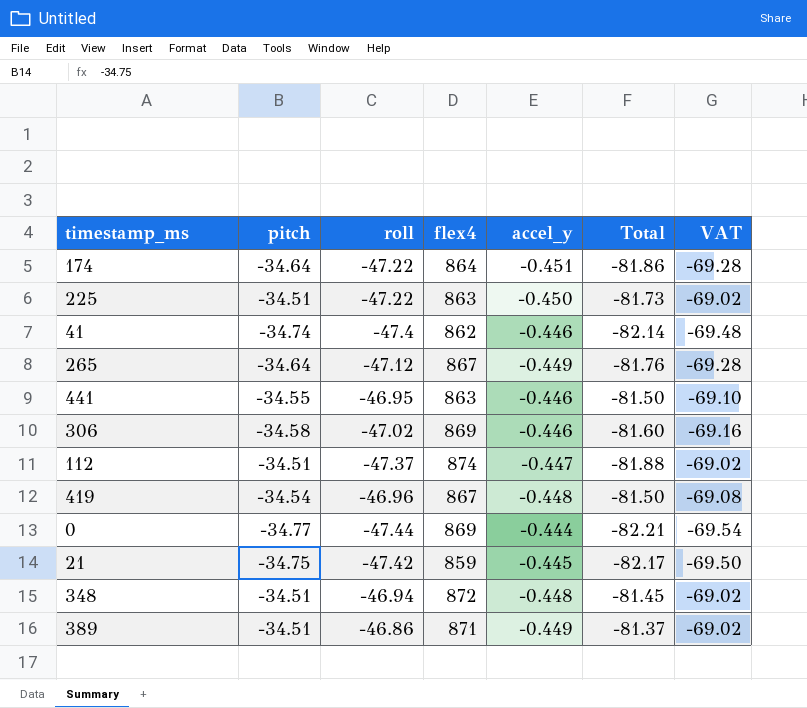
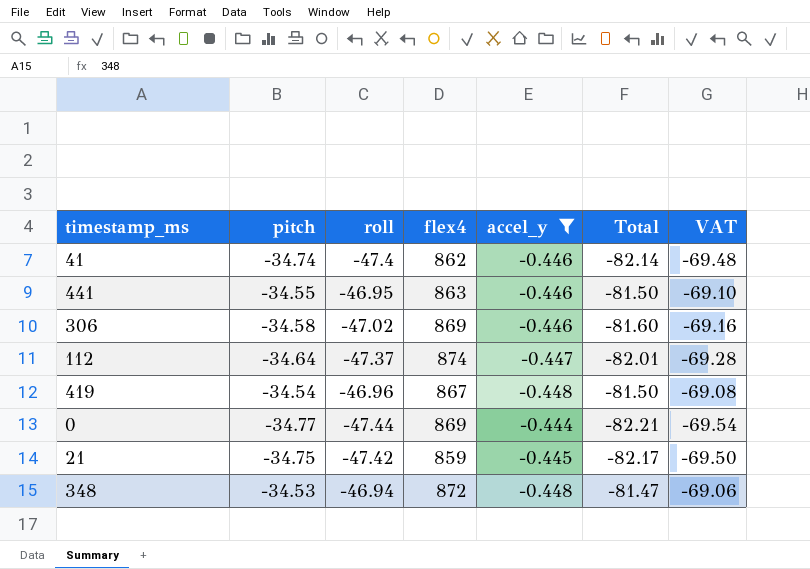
filter: none -> accel_y >= -0.448
112 | pitch: -34.51 -> -34.64
112 | Total: -81.88 -> -82.01
112 | VAT: -69.02 -> -69.28
348 | pitch: -34.51 -> -34.53
348 | Total: -81.45 -> -81.47
348 | VAT: -69.02 -> -69.06

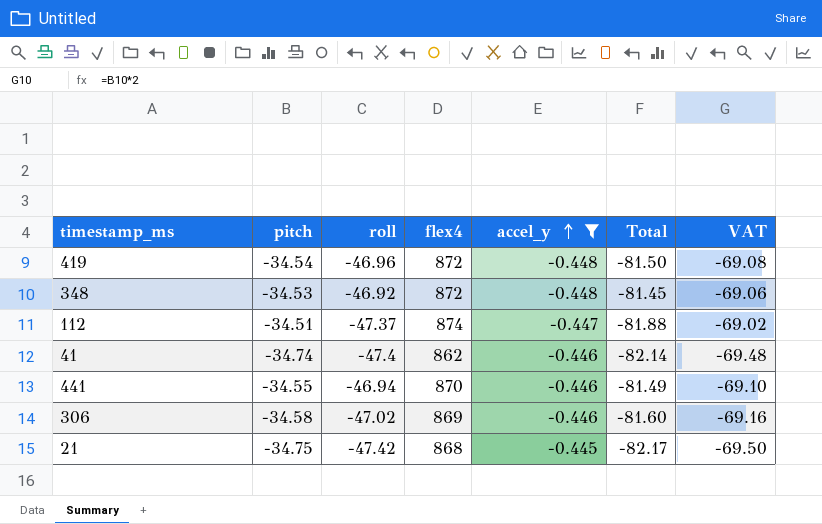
row order: none -> accel_y ascending
row 0: -34.77 | -47.44 | 869 | -0.444 | -82.21 | -69.54 -> none
419 | flex4: 867 -> 872
348 | roll: -46.94 -> -46.92
348 | Total: -81.47 -> -81.45
112 | pitch: -34.64 -> -34.51
112 | Total: -82.01 -> -81.88
112 | VAT: -69.28 -> -69.02
441 | roll: -46.95 -> -46.94
441 | flex4: 863 -> 870
441 | Total: -81.50 -> -81.49
21 | flex4: 859 -> 868

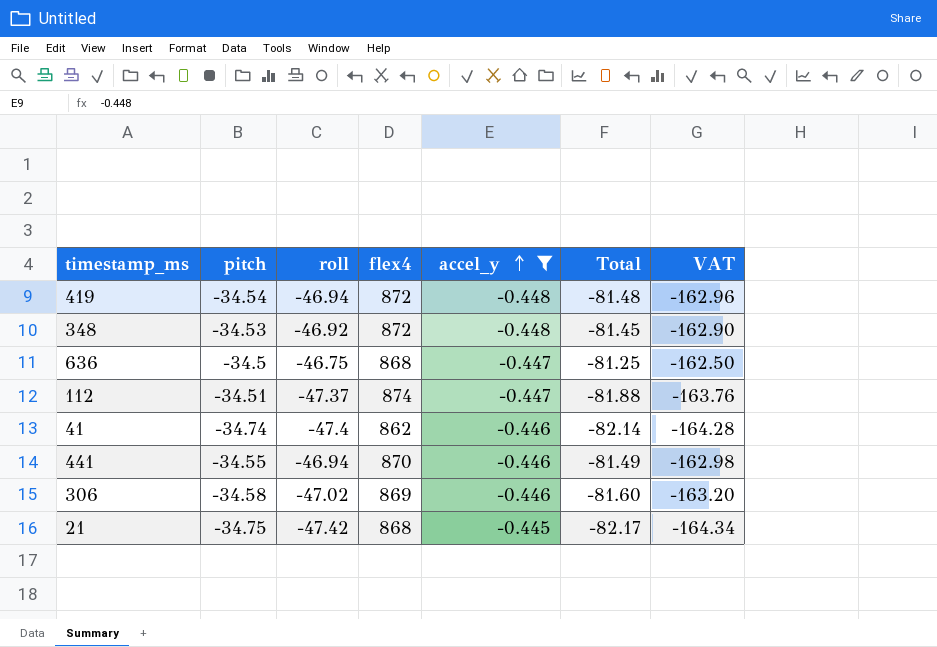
column VAT | formula: [pitch] * 2 -> [Total] * 2
419 | roll: -46.96 -> -46.94
419 | Total: -81.50 -> -81.48
row 636: none -> -34.5 | -46.75 | 868 | -0.447 | -81.25 | -162.50

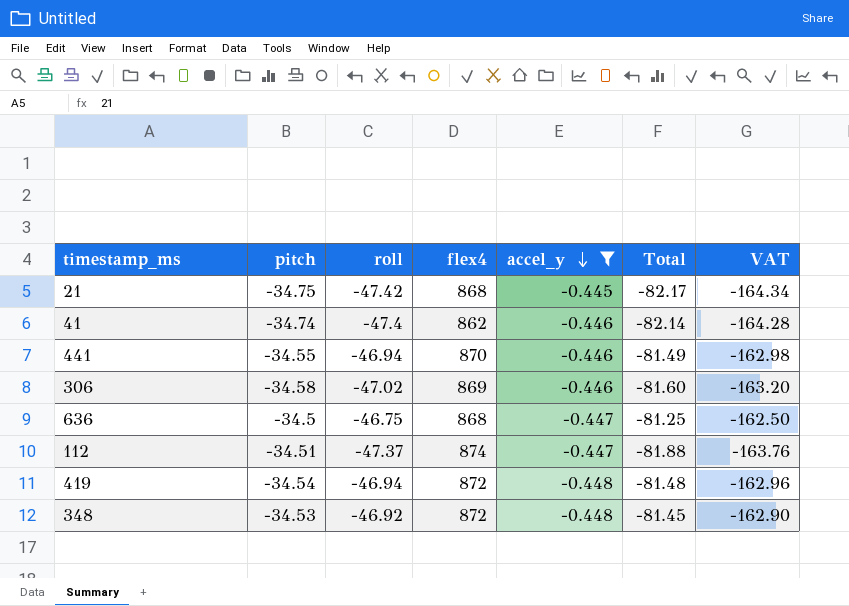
row order: accel_y ascending -> accel_y descending

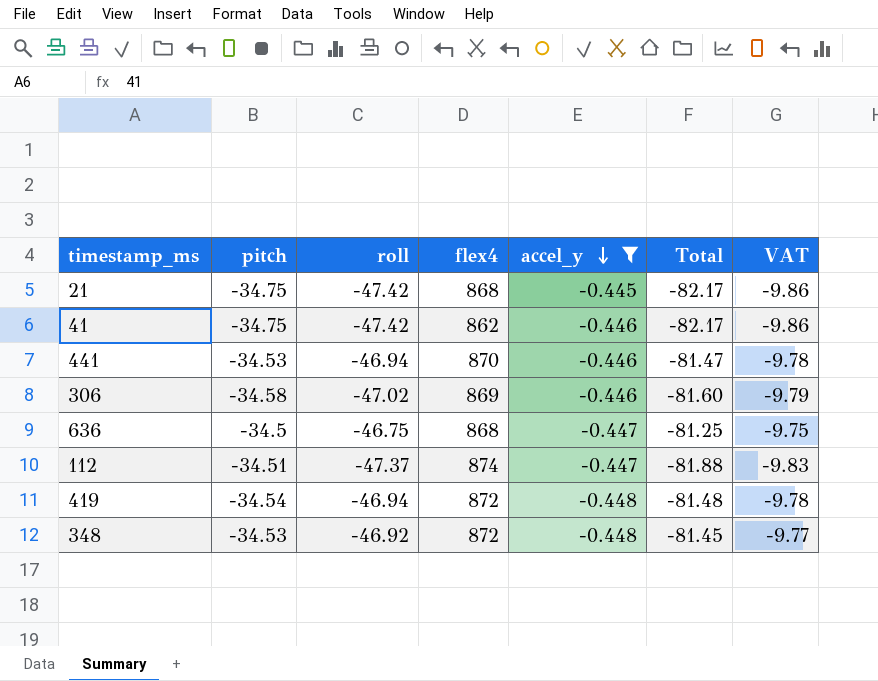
column VAT | formula: [Total] * 2 -> [Total] * 0.12
41 | pitch: -34.74 -> -34.75
41 | roll: -47.4 -> -47.42
41 | Total: -82.14 -> -82.17
441 | pitch: -34.55 -> -34.53
441 | Total: -81.49 -> -81.47

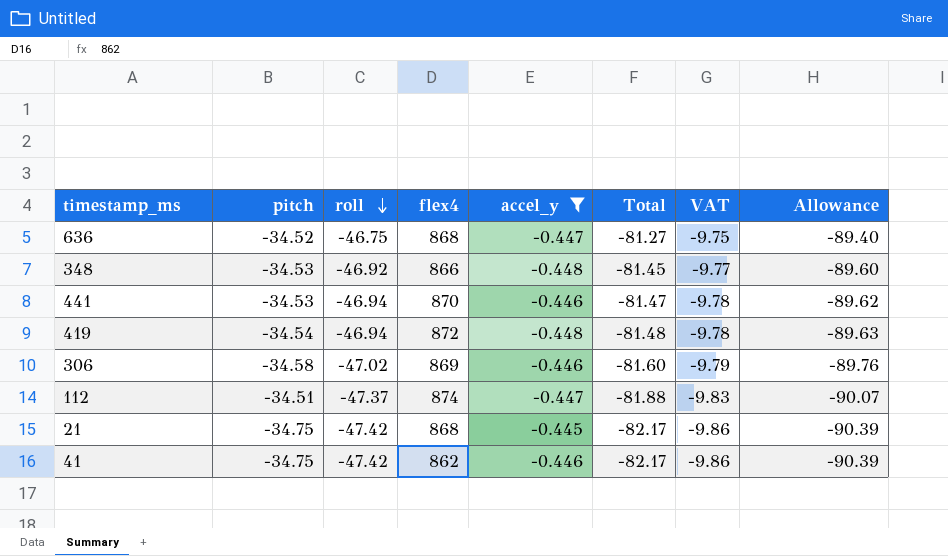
row order: accel_y descending -> roll descending
column Allowance | formula: none -> [Total] * 1.1
636 | pitch: -34.5 -> -34.52
636 | Total: -81.25 -> -81.27
348 | flex4: 872 -> 866

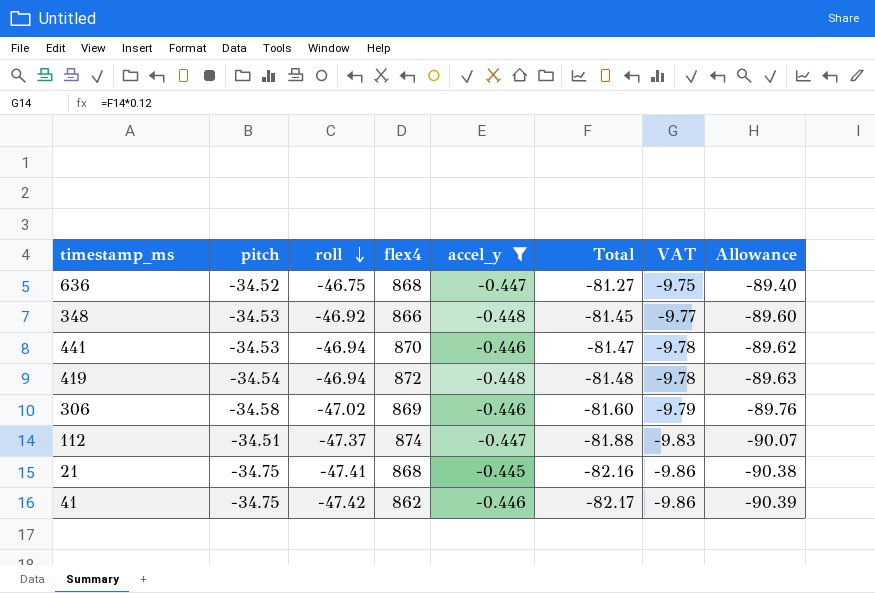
21 | roll: -47.42 -> -47.41
21 | Total: -82.17 -> -82.16
21 | Allowance: -90.39 -> -90.38

